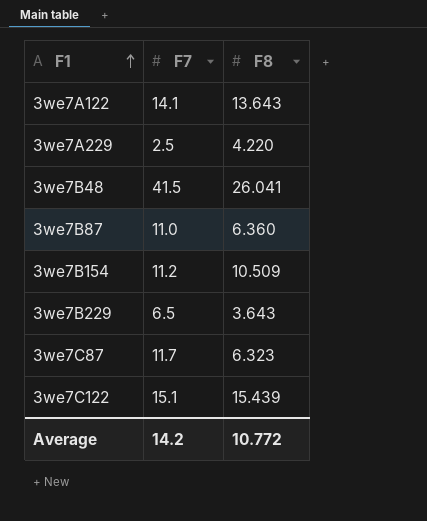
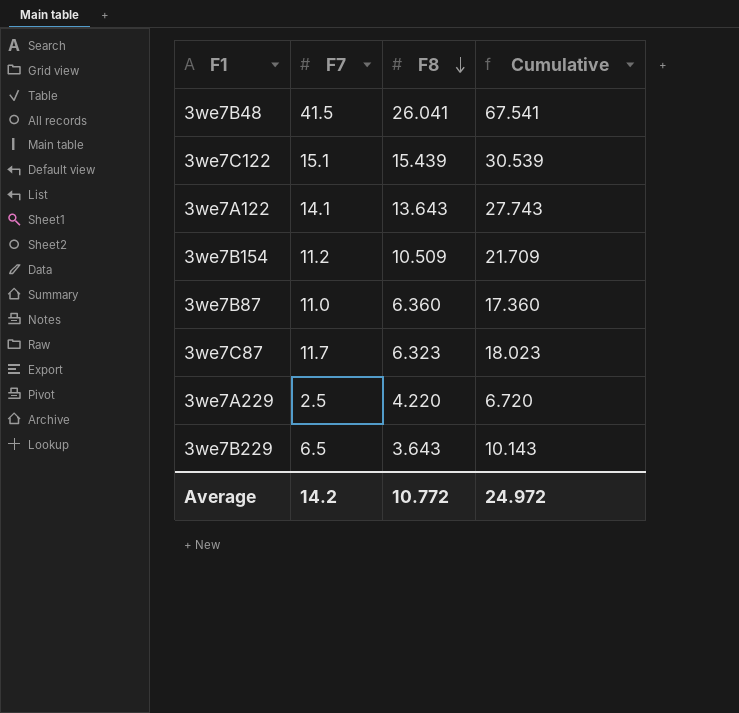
row order: F1 ascending -> F8 descending
column Cumulative | formula: none -> [F7] + [F8]

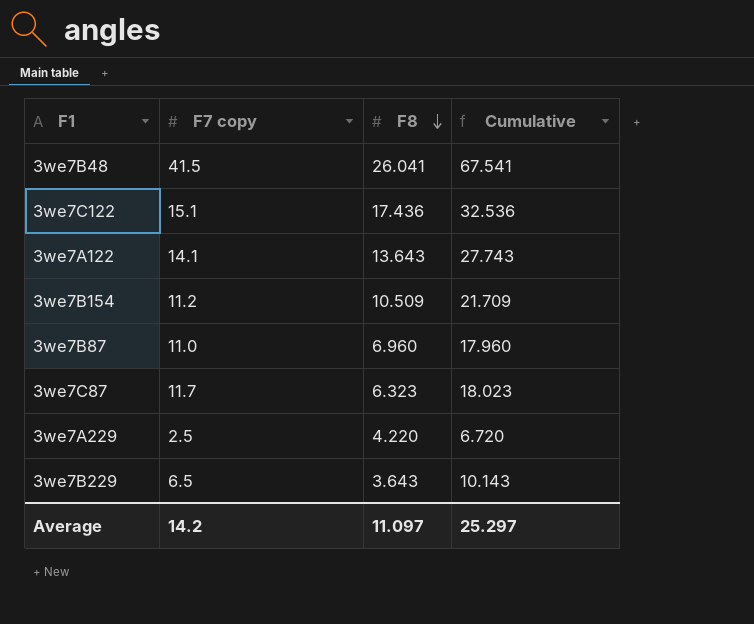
column name: F7 -> F7 copy
3we7C122 | F8: 15.439 -> 17.436
3we7C122 | Cumulative: 30.539 -> 32.536
3we7B87 | F8: 6.360 -> 6.960
3we7B87 | Cumulative: 17.360 -> 17.960
Average | F8: 10.772 -> 11.097
Average | Cumulative: 24.972 -> 25.297

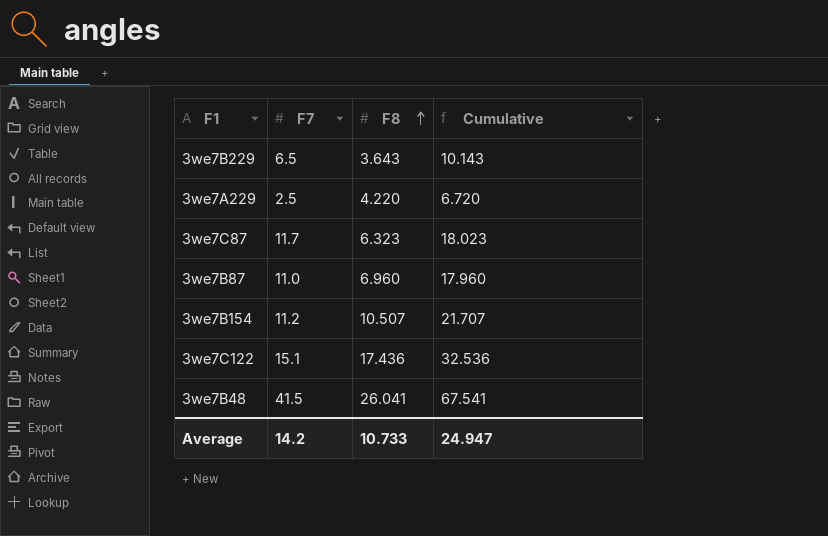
row order: F8 descending -> F8 ascending
column name: F7 copy -> F7
row 3we7A122: 14.1 | 13.643 | 27.743 -> none
3we7B154 | F8: 10.509 -> 10.507
3we7B154 | Cumulative: 21.709 -> 21.707
Average | F8: 11.097 -> 10.733
Average | Cumulative: 25.297 -> 24.947

